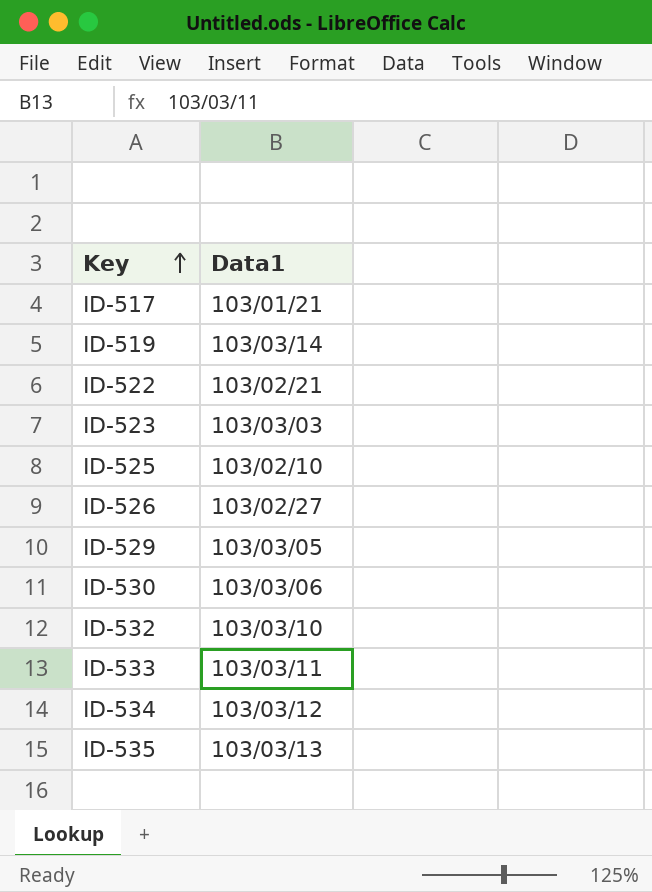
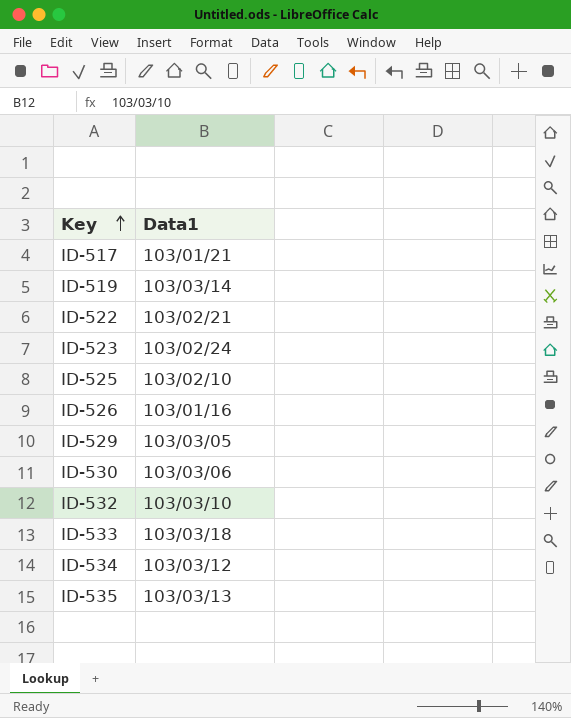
ID-523 | Data1: 103/03/03 -> 103/02/24
ID-526 | Data1: 103/02/27 -> 103/01/16
ID-533 | Data1: 103/03/11 -> 103/03/18

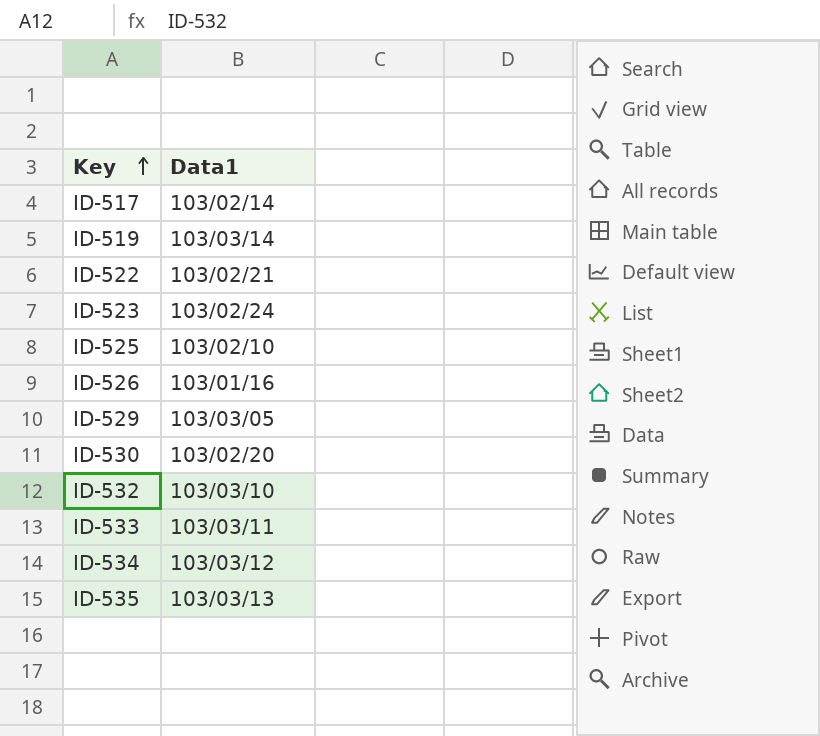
ID-517 | Data1: 103/01/21 -> 103/02/14
ID-530 | Data1: 103/03/06 -> 103/02/20
ID-533 | Data1: 103/03/18 -> 103/03/11

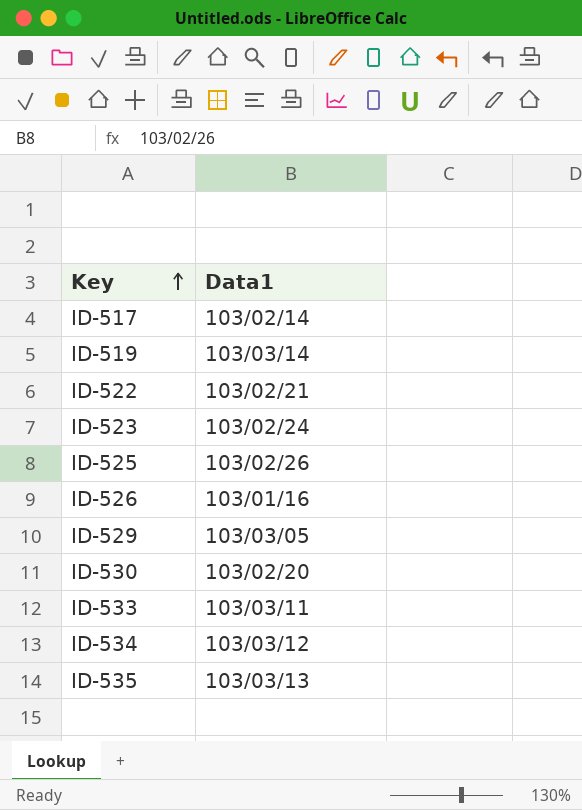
row ID-532: 103/03/10 -> none
ID-525 | Data1: 103/02/10 -> 103/02/26

